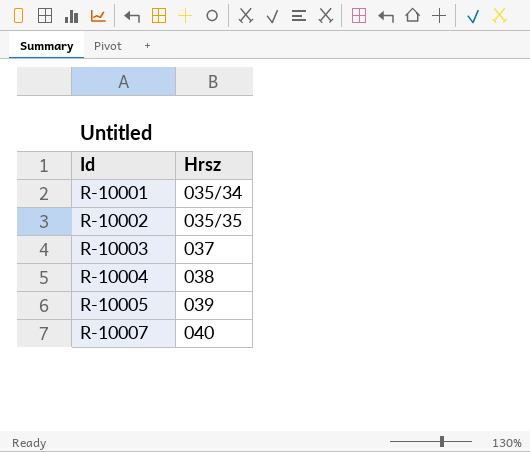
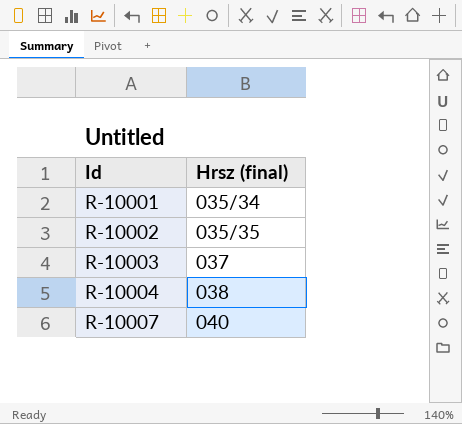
column name: Hrsz -> Hrsz (final)
row R-10005: 039 -> none

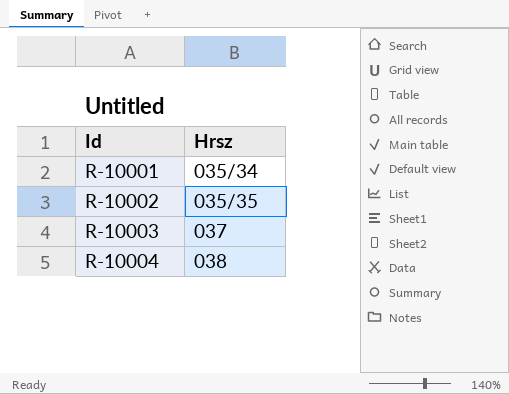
column name: Hrsz (final) -> Hrsz
row R-10007: 040 -> none

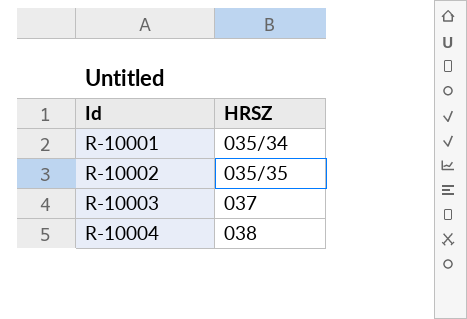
column name: Hrsz -> HRSZ

